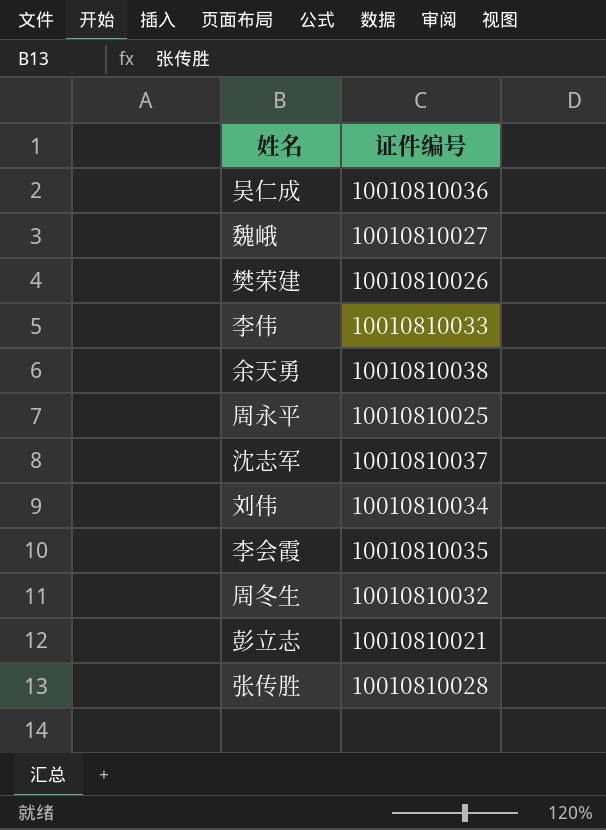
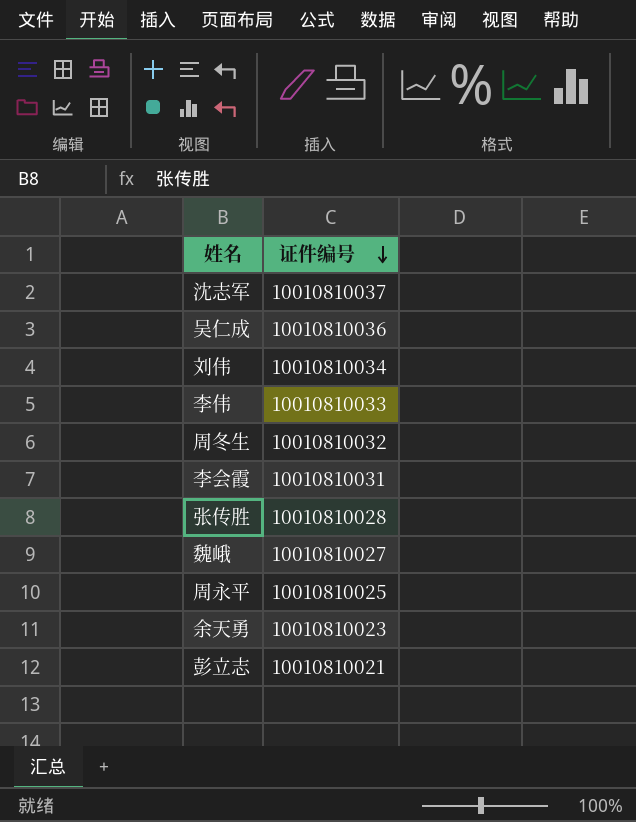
row order: none -> 证件编号 descending
row 樊荣建: 10010810026 -> none
李会霞 | 证件编号: 10010810035 -> 10010810031
余天勇 | 证件编号: 10010810038 -> 10010810023

